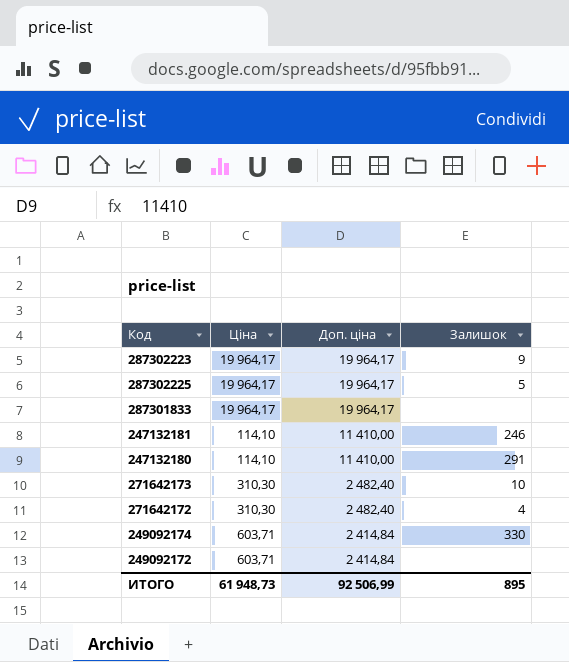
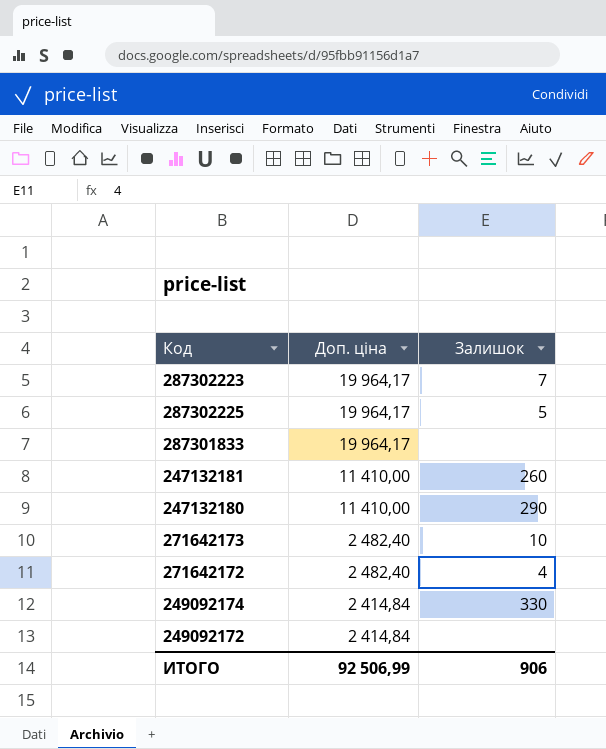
column Ціна | position: 2 -> none
287302223 | Залишок: 9 -> 7
247132181 | Залишок: 246 -> 260
247132180 | Залишок: 291 -> 290
ИТОГО | Залишок: 895 -> 906

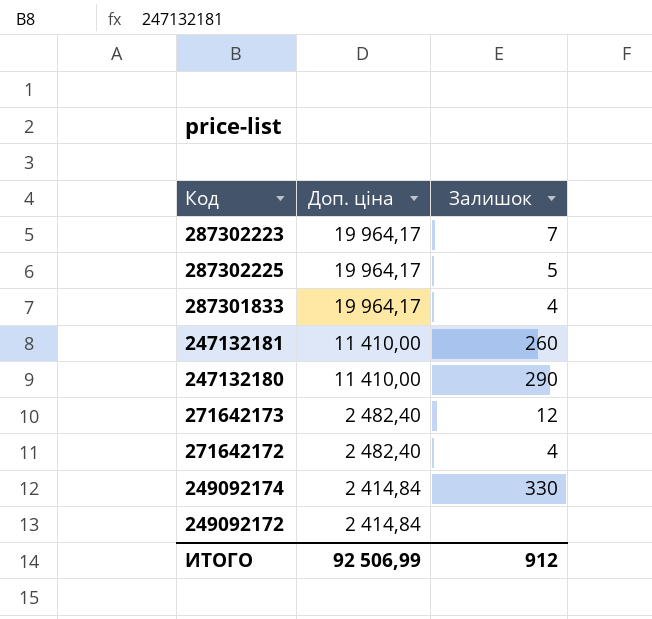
287301833 | Залишок: none -> 4
271642173 | Залишок: 10 -> 12
ИТОГО | Залишок: 906 -> 912

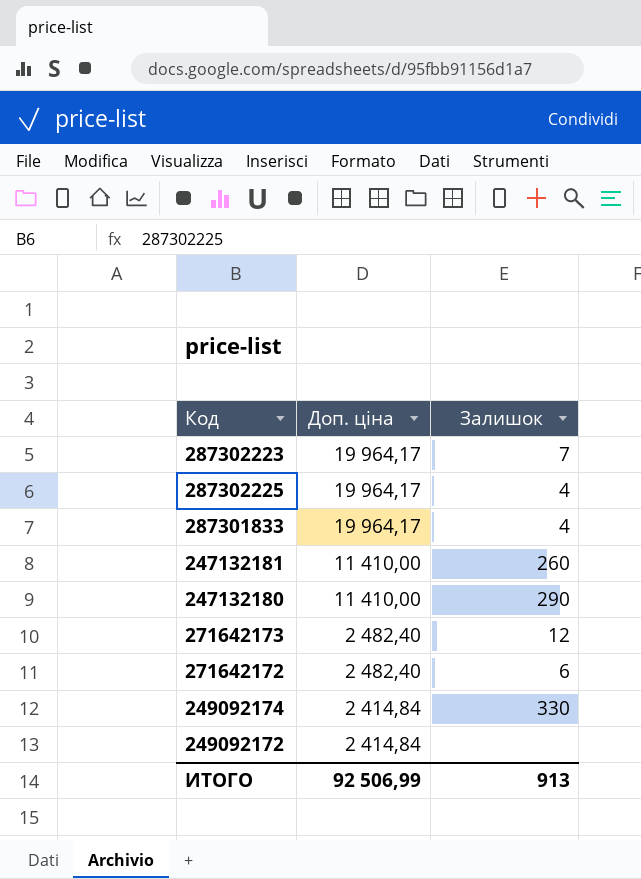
287302225 | Залишок: 5 -> 4
271642172 | Залишок: 4 -> 6
ИТОГО | Залишок: 912 -> 913

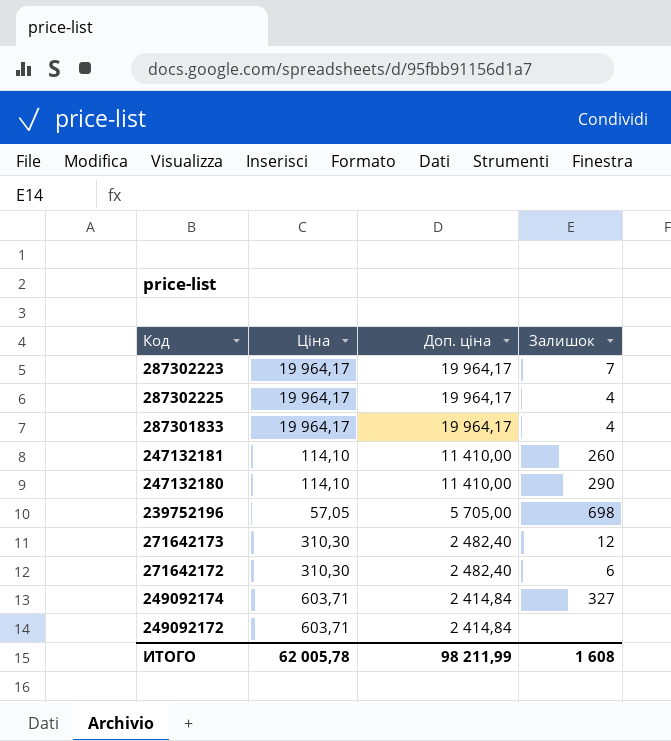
column Ціна | position: none -> 2
row 239752196: none -> 57,05 | 5 705,00 | 698
249092174 | Залишок: 330 -> 327
ИТОГО | Доп. ціна: 92 506,99 -> 98 211,99
ИТОГО | Залишок: 913 -> 1 608

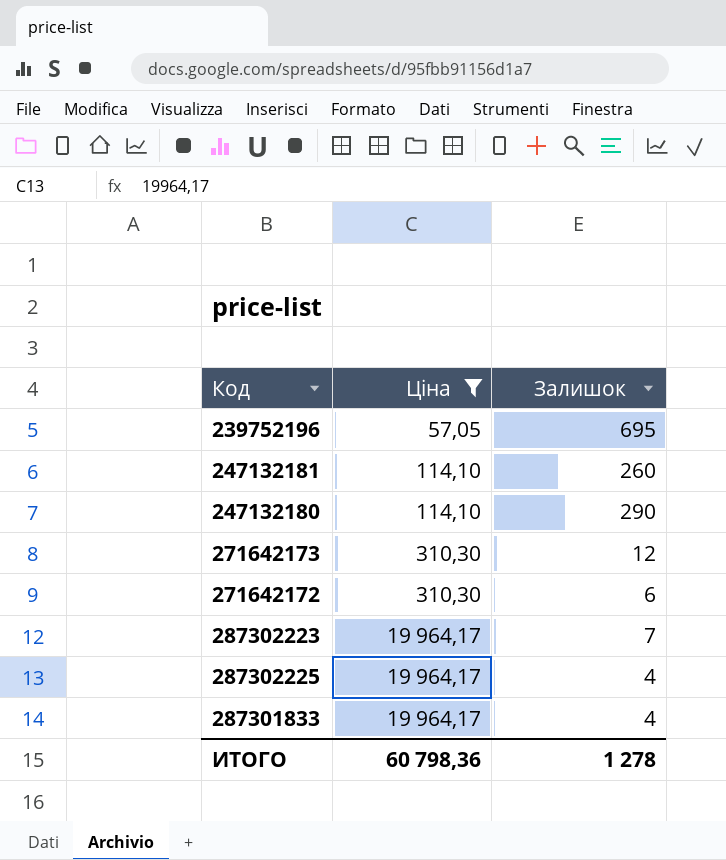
filter: none -> Ціна != 603,71
row order: Доп. ціна descending -> Ціна ascending
column Доп. ціна | position: 3 -> none
239752196 | Залишок: 698 -> 695
ИТОГО | Ціна: 62 005,78 -> 60 798,36
ИТОГО | Залишок: 1 608 -> 1 278

